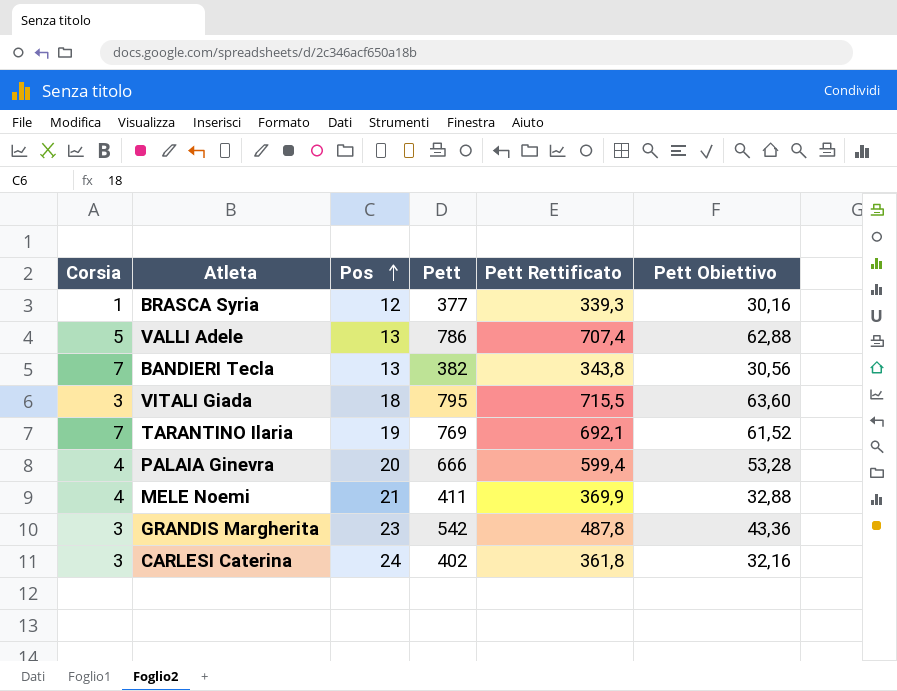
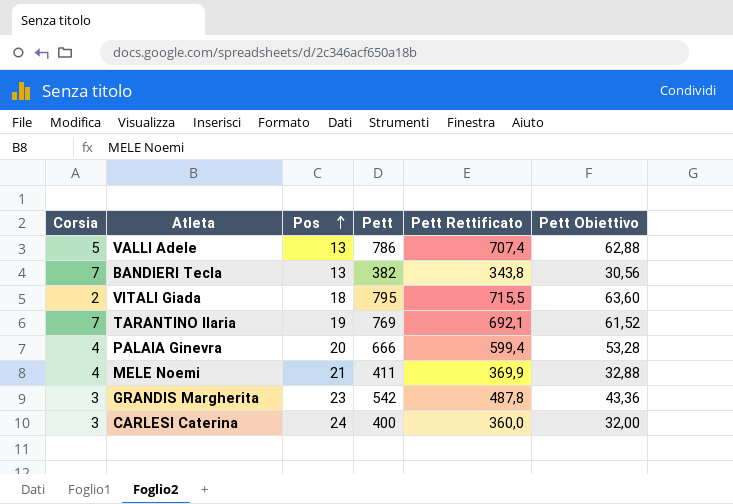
row BRASCA Syria: 1 | 12 | 377 | 339,3 | 30,16 -> none
VITALI Giada | Corsia: 3 -> 2
CARLESI Caterina | Pett: 402 -> 400
CARLESI Caterina | Pett Rettificato: 361,8 -> 360,0
CARLESI Caterina | Pett Obiettivo: 32,16 -> 32,00

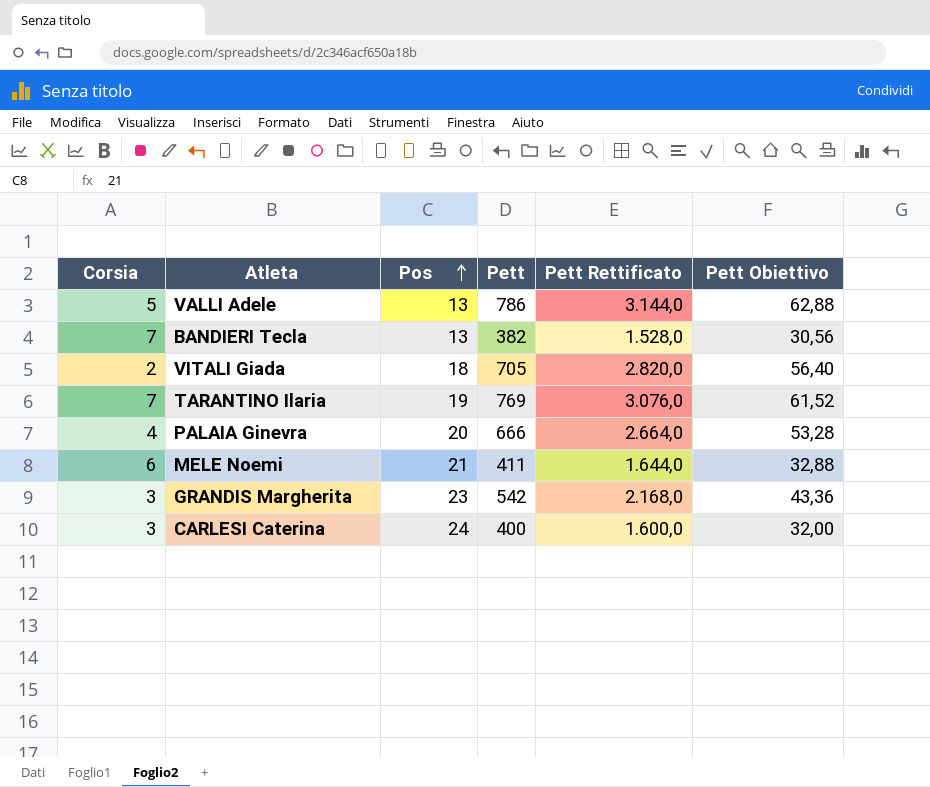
column Pett Rettificato | formula: [Pett] * 0,9 -> [Pett] * 4
VITALI Giada | Pett: 795 -> 705
VITALI Giada | Pett Obiettivo: 63,60 -> 56,40
MELE Noemi | Corsia: 4 -> 6

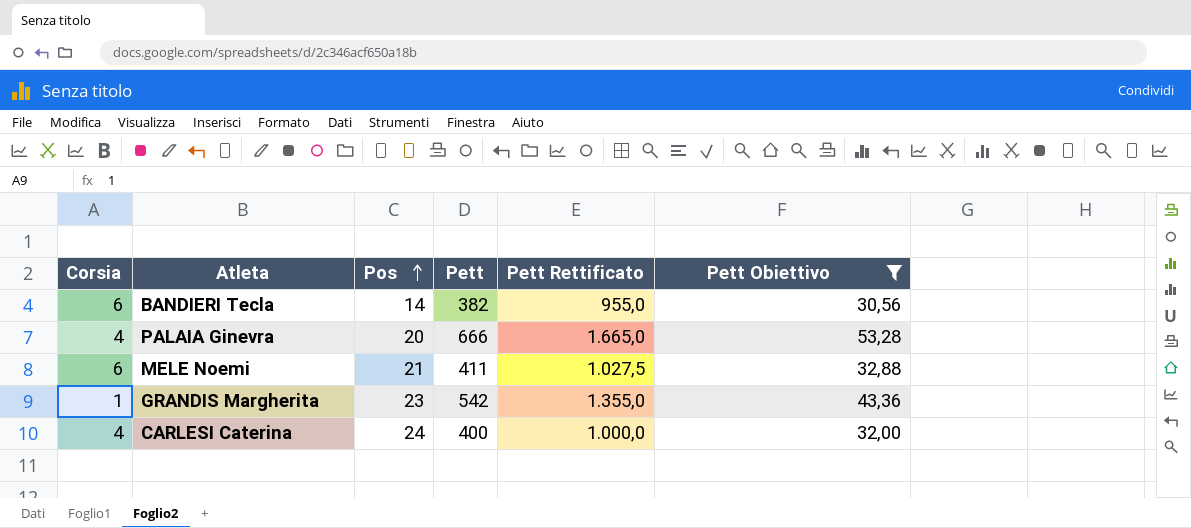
filter: none -> Pett Obiettivo <= 53,28
column Pett Rettificato | formula: [Pett] * 4 -> [Pett] * 2,5
BANDIERI Tecla | Corsia: 7 -> 6
BANDIERI Tecla | Pos: 13 -> 14
GRANDIS Margherita | Corsia: 3 -> 1
CARLESI Caterina | Corsia: 3 -> 4

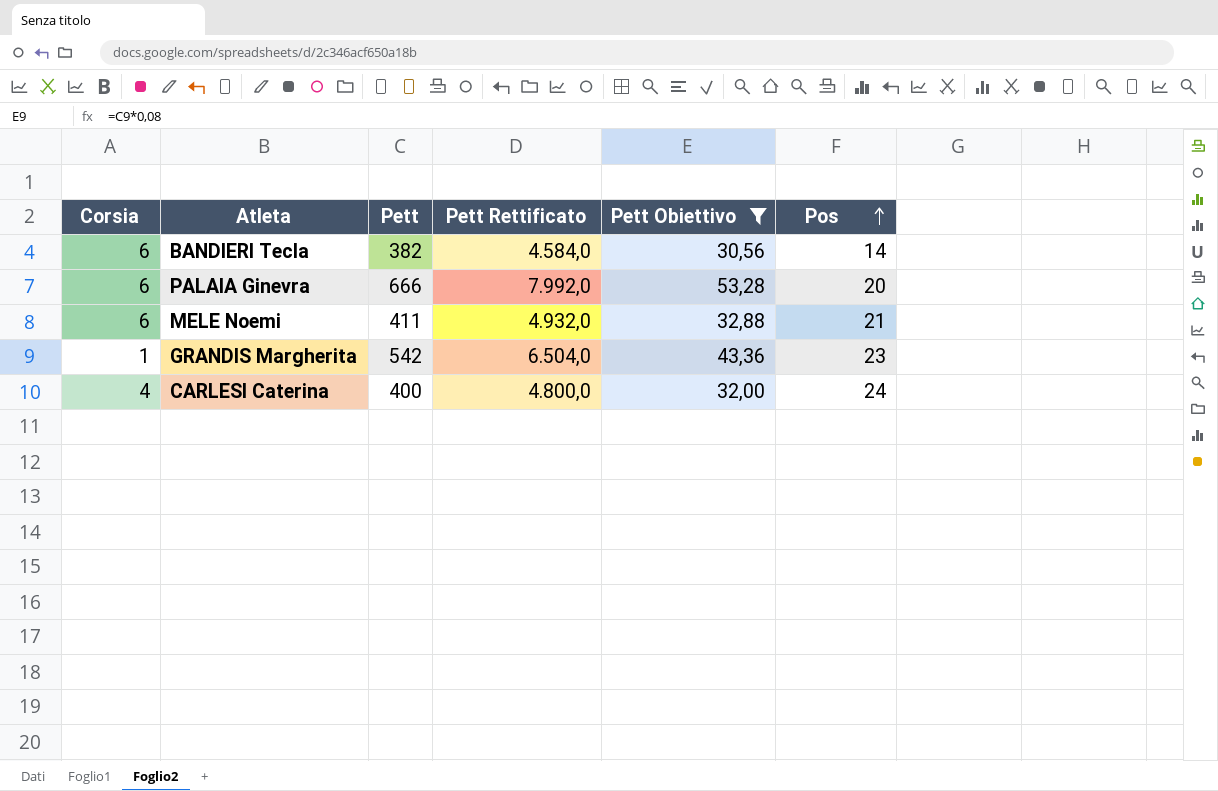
column Pett Rettificato | formula: [Pett] * 2,5 -> [Pett] * 12
column Pos | position: 3 -> 6
PALAIA Ginevra | Corsia: 4 -> 6

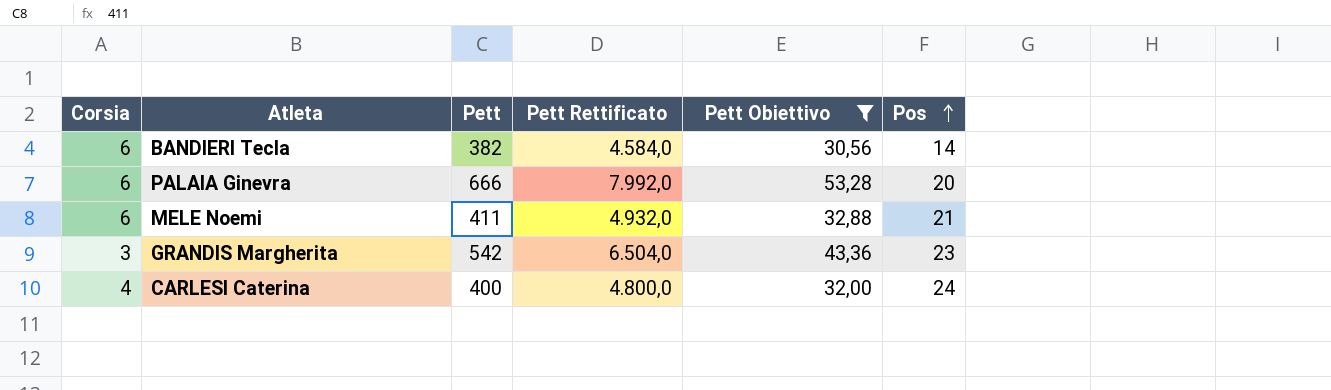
GRANDIS Margherita | Corsia: 1 -> 3

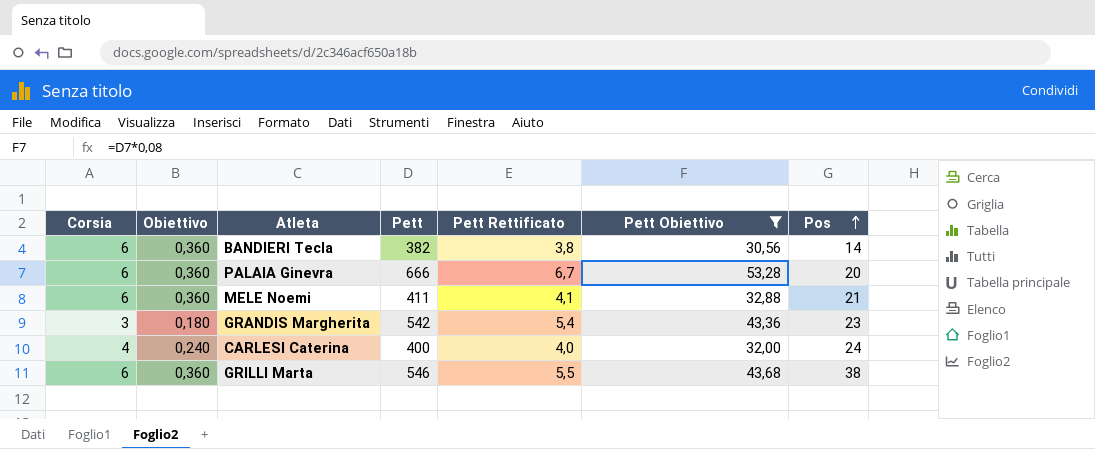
column Obiettivo | formula: none -> [Corsia] * 0,06
column Pett Rettificato | formula: [Pett] * 12 -> [Pett] * 0,01
row GRILLI Marta: none -> 6 | 0,360 | 546 | 5,5 | 43,68 | 38

